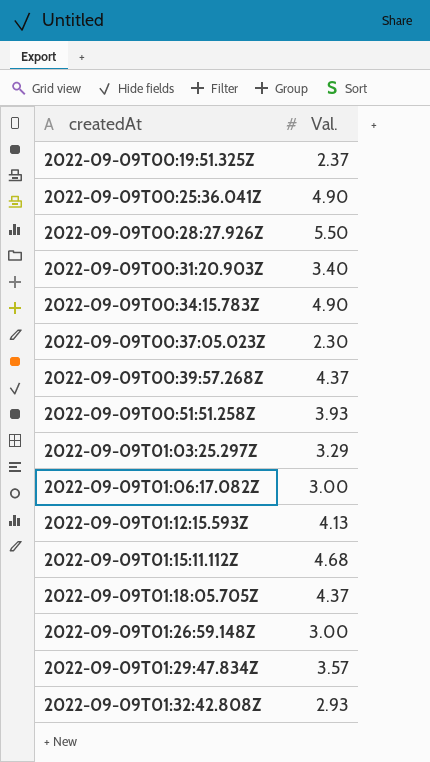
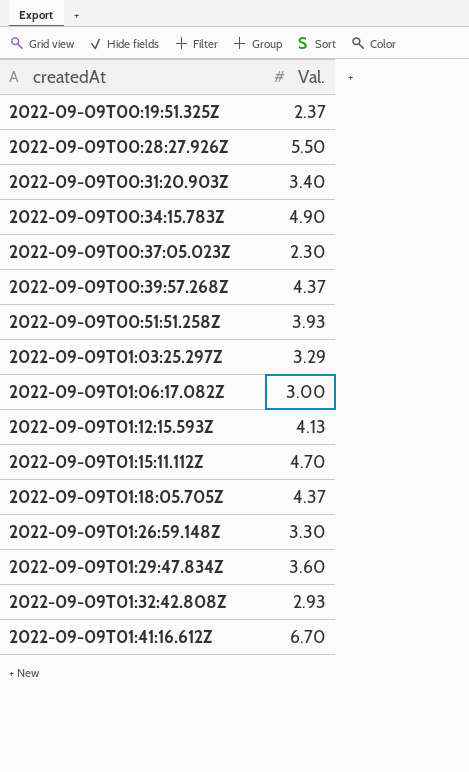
row 2022-09-09T00:25:36.041Z: 4.90 -> none
2022-09-09T01:15:11.112Z | Val.: 4.68 -> 4.70
2022-09-09T01:26:59.148Z | Val.: 3.00 -> 3.30
2022-09-09T01:29:47.834Z | Val.: 3.57 -> 3.60
row 2022-09-09T01:41:16.612Z: none -> 6.70

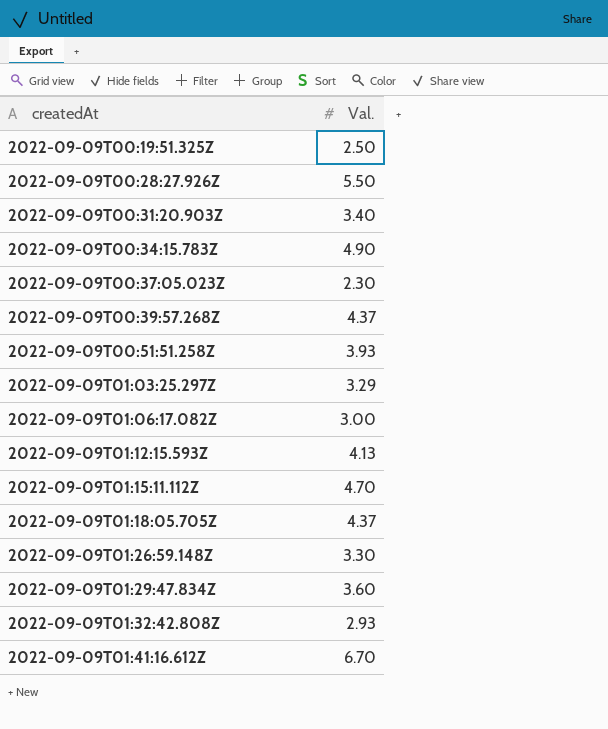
2022-09-09T00:19:51.325Z | Val.: 2.37 -> 2.50

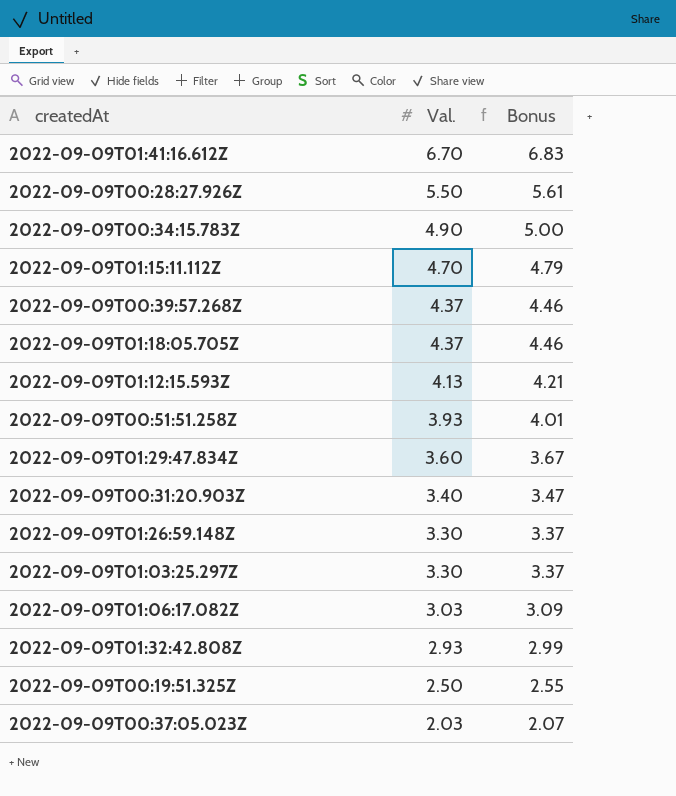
row order: createdAt ascending -> Val. descending
column Bonus | formula: none -> [Val.] * 1.02
2022-09-09T01:03:25.297Z | Val.: 3.29 -> 3.30
2022-09-09T01:06:17.082Z | Val.: 3.00 -> 3.03
2022-09-09T00:37:05.023Z | Val.: 2.30 -> 2.03

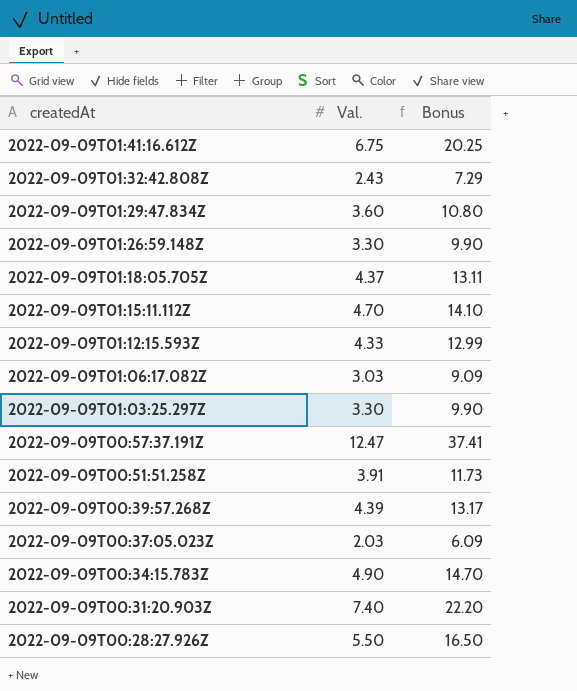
row order: Val. descending -> createdAt descending
column Bonus | formula: [Val.] * 1.02 -> [Val.] * 3
row 2022-09-09T00:19:51.325Z: 2.50 | 2.55 -> none
2022-09-09T01:41:16.612Z | Val.: 6.70 -> 6.75
2022-09-09T01:32:42.808Z | Val.: 2.93 -> 2.43
2022-09-09T01:12:15.593Z | Val.: 4.13 -> 4.33
row 2022-09-09T00:57:37.191Z: none -> 12.47 | 37.41
2022-09-09T00:51:51.258Z | Val.: 3.93 -> 3.91
2022-09-09T00:39:57.268Z | Val.: 4.37 -> 4.39
2022-09-09T00:31:20.903Z | Val.: 3.40 -> 7.40

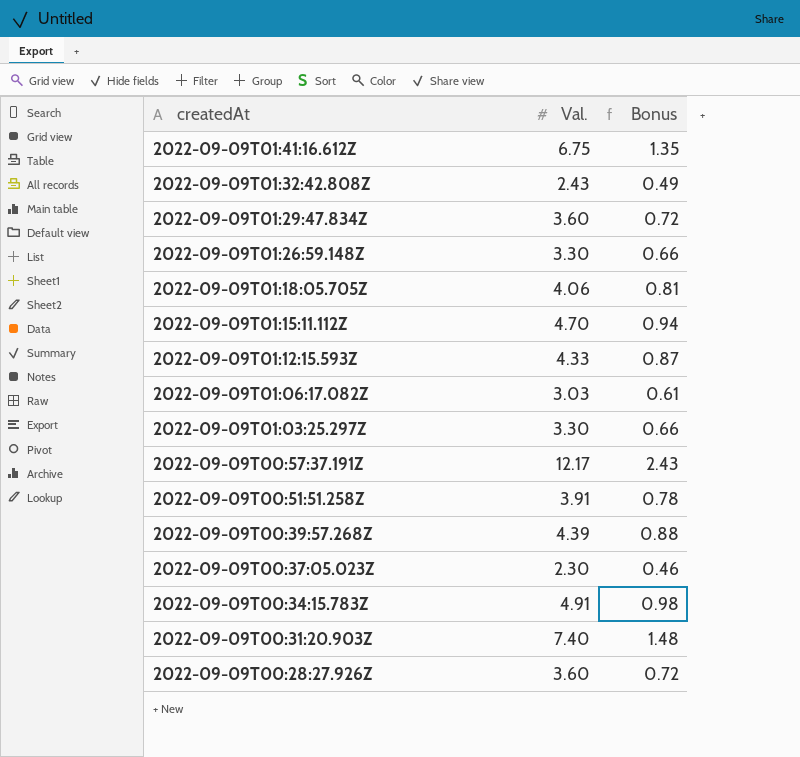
column Bonus | formula: [Val.] * 3 -> [Val.] * 0.2
2022-09-09T01:18:05.705Z | Val.: 4.37 -> 4.06
2022-09-09T00:57:37.191Z | Val.: 12.47 -> 12.17
2022-09-09T00:37:05.023Z | Val.: 2.03 -> 2.30
2022-09-09T00:34:15.783Z | Val.: 4.90 -> 4.91
2022-09-09T00:28:27.926Z | Val.: 5.50 -> 3.60

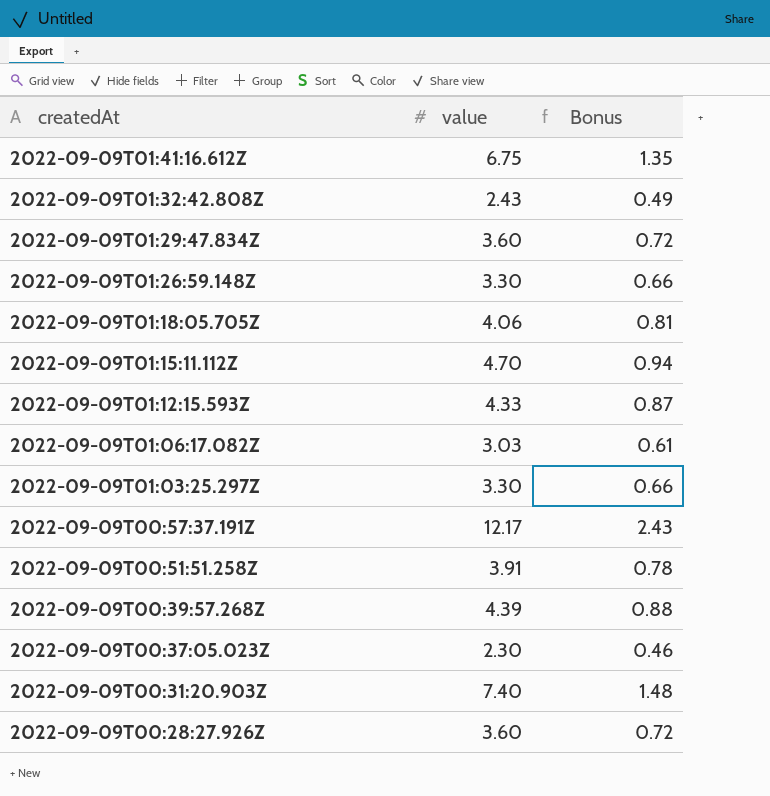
column name: Val. -> value
row 2022-09-09T00:34:15.783Z: 4.91 | 0.98 -> none

